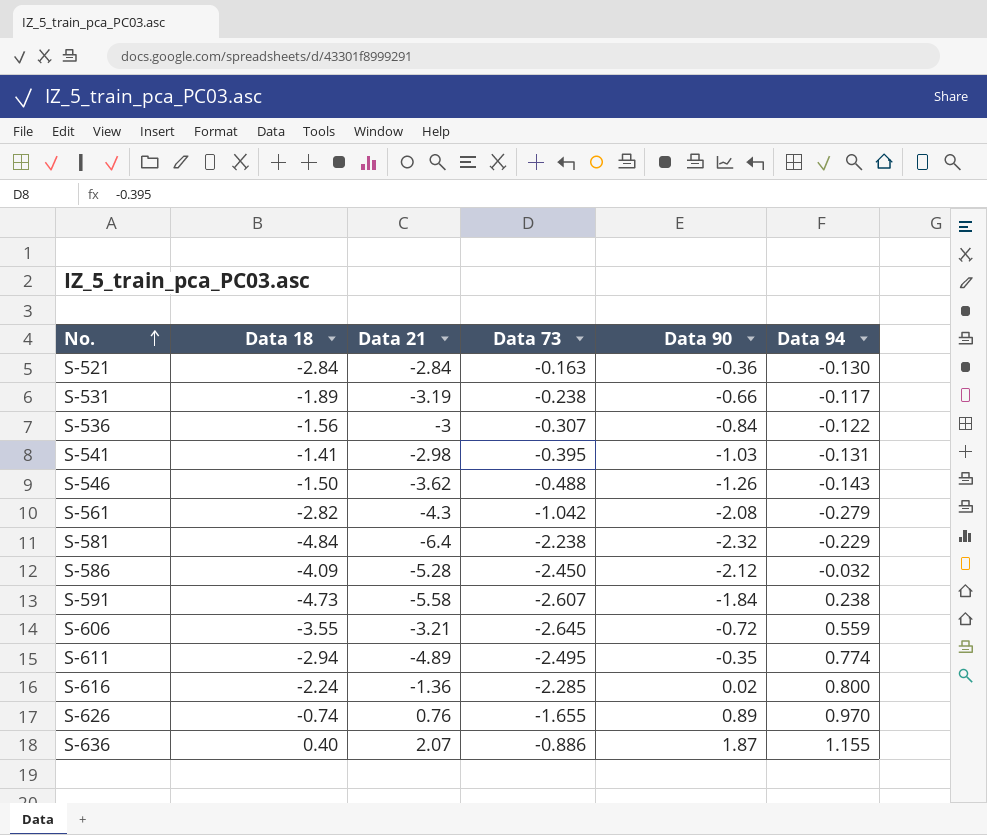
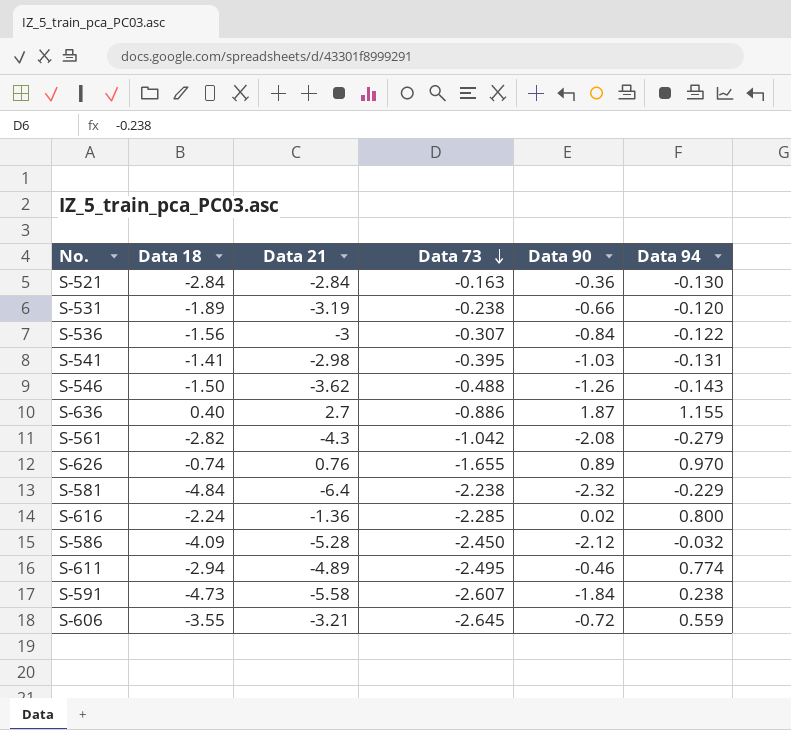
row order: No. ascending -> Data 73 descending
S-531 | Data 94: -0.117 -> -0.120
S-636 | Data 21: 2.07 -> 2.7
S-611 | Data 90: -0.35 -> -0.46

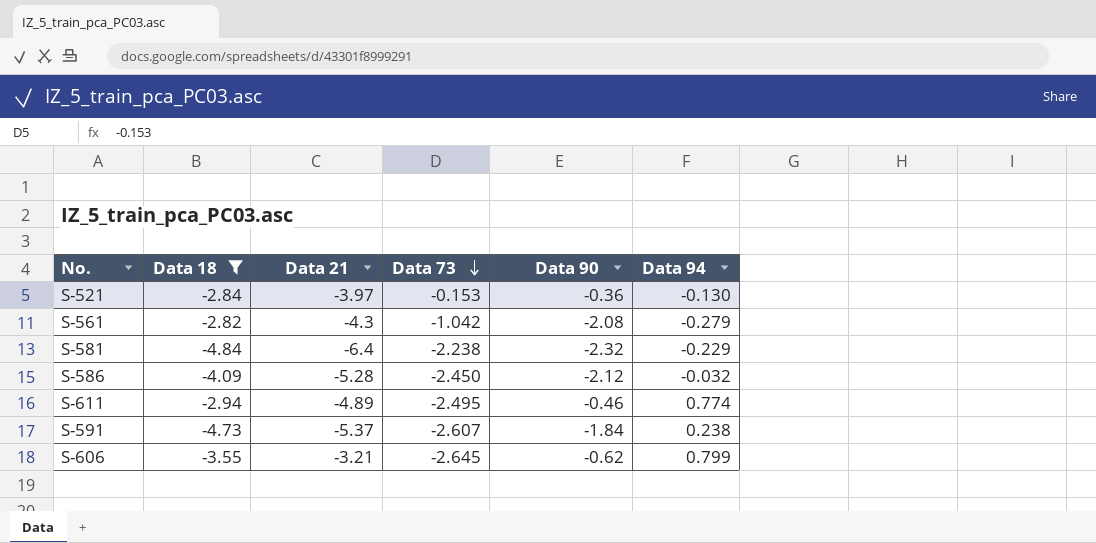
filter: none -> Data 18 <= -2.82
S-521 | Data 21: -2.84 -> -3.97
S-521 | Data 73: -0.163 -> -0.153
S-591 | Data 21: -5.58 -> -5.37
S-606 | Data 90: -0.72 -> -0.62
S-606 | Data 94: 0.559 -> 0.799

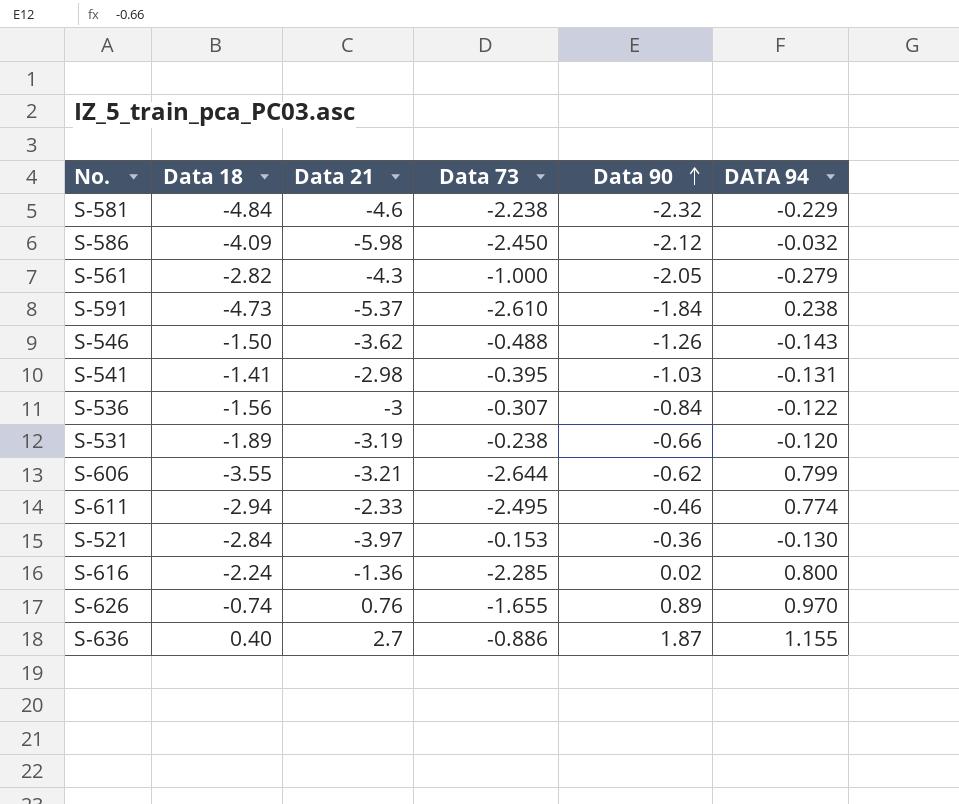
filter: Data 18 <= -2.82 -> none
row order: Data 73 descending -> Data 90 ascending
column name: Data 94 -> DATA 94
S-581 | Data 21: -6.4 -> -4.6
S-586 | Data 21: -5.28 -> -5.98
S-561 | Data 73: -1.042 -> -1.000
S-561 | Data 90: -2.08 -> -2.05
S-591 | Data 73: -2.607 -> -2.610
S-606 | Data 73: -2.645 -> -2.644
S-611 | Data 21: -4.89 -> -2.33

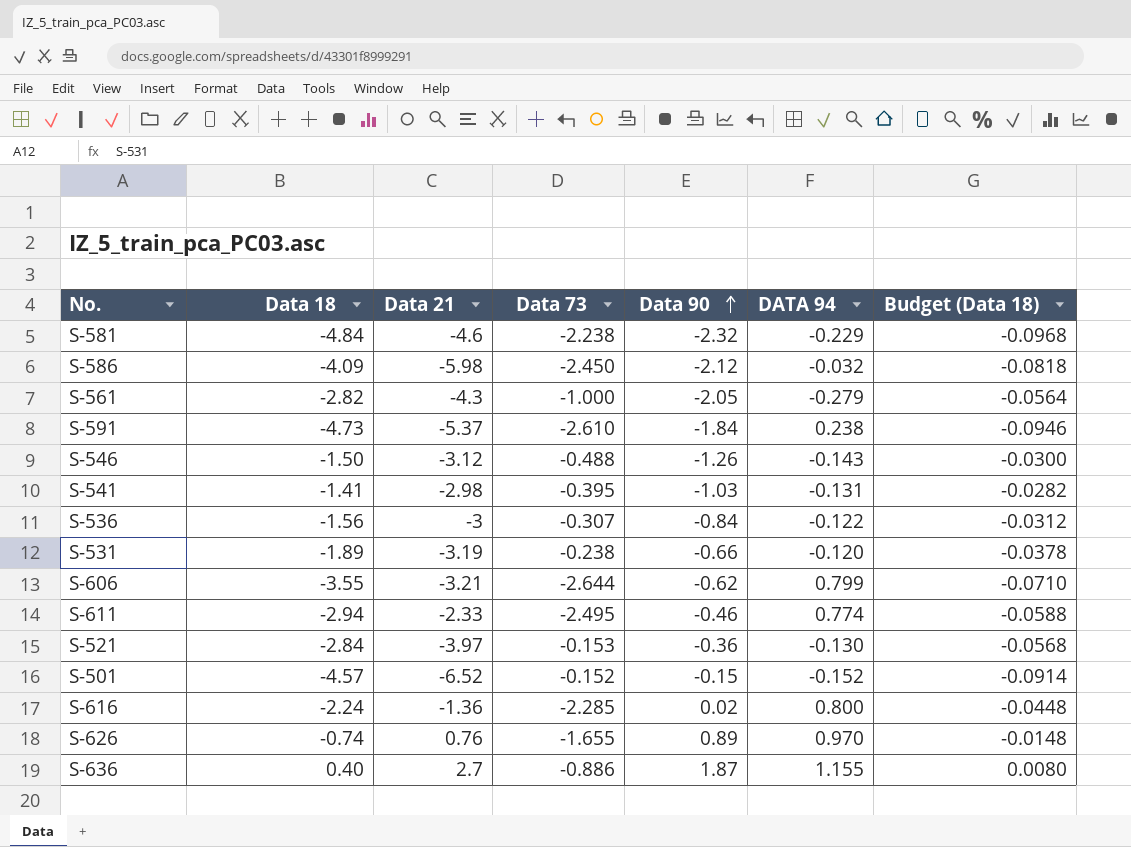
column Budget (Data 18) | formula: none -> [Data 18] * 0.02
S-546 | Data 21: -3.62 -> -3.12
row S-501: none -> -4.57 | -6.52 | -0.152 | -0.15 | -0.152 | -0.0914

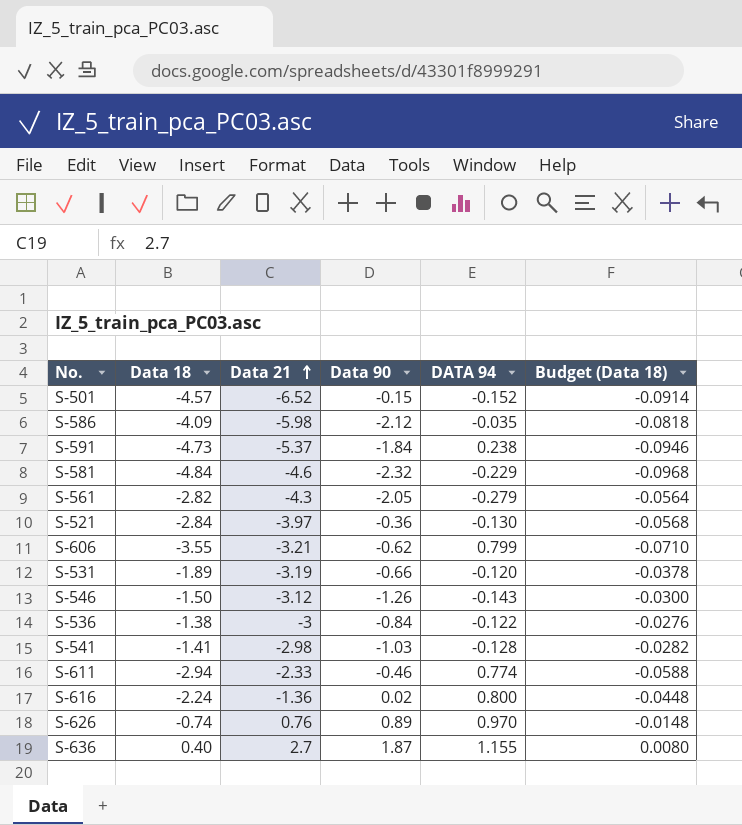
row order: Data 90 ascending -> Data 21 ascending
column Data 73 | position: 4 -> none
S-586 | DATA 94: -0.032 -> -0.035
S-536 | Data 18: -1.56 -> -1.38
S-536 | Budget (Data 18): -0.0312 -> -0.0276
S-541 | DATA 94: -0.131 -> -0.128

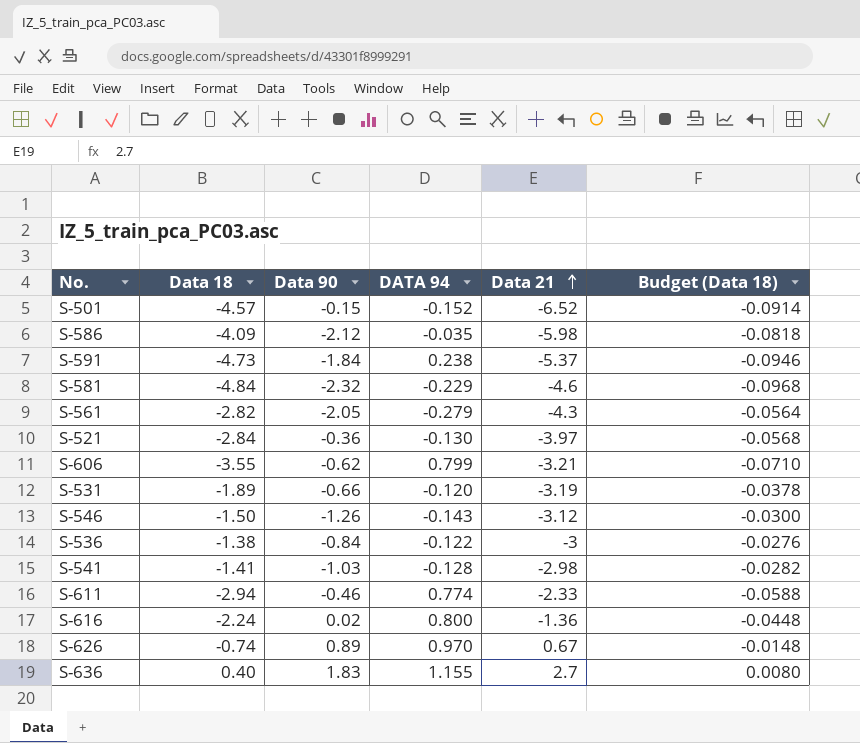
column Data 21 | position: 3 -> 5
S-626 | Data 21: 0.76 -> 0.67
S-636 | Data 90: 1.87 -> 1.83

